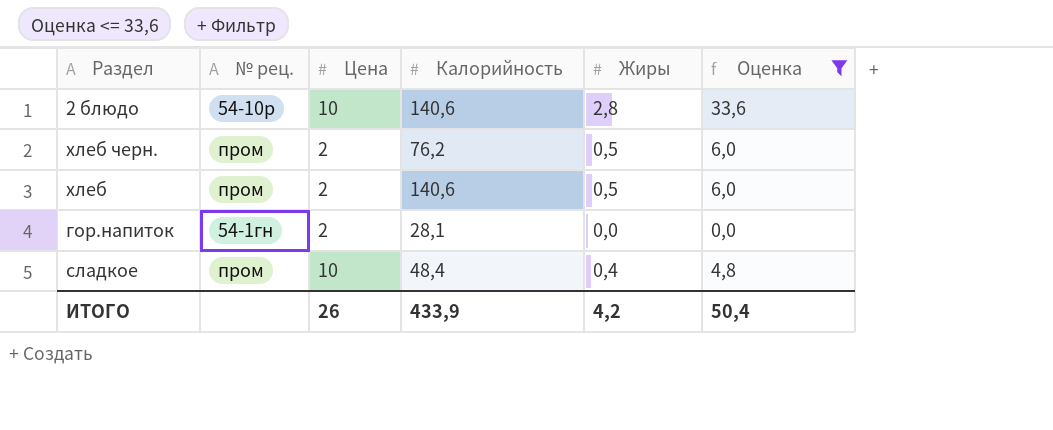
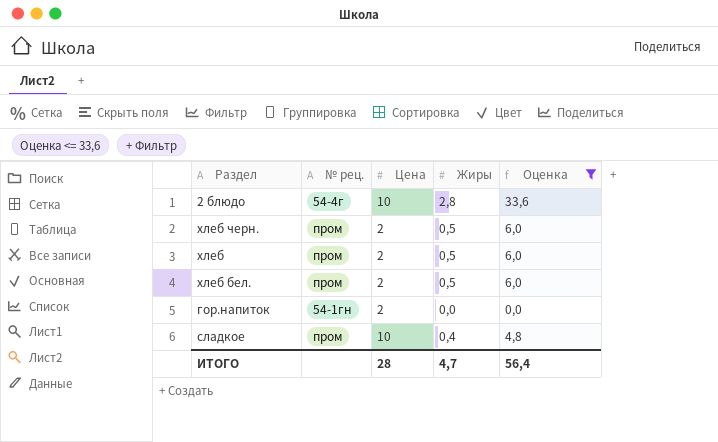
column Калорийность | position: 4 -> none
2 блюдо | № рец.: 54-10р -> 54-4г
row хлеб бел.: none -> пром | 2 | 0,5 | 6,0
ИТОГО | Цена: 26 -> 28
ИТОГО | Жиры: 4,2 -> 4,7
ИТОГО | Оценка: 50,4 -> 56,4

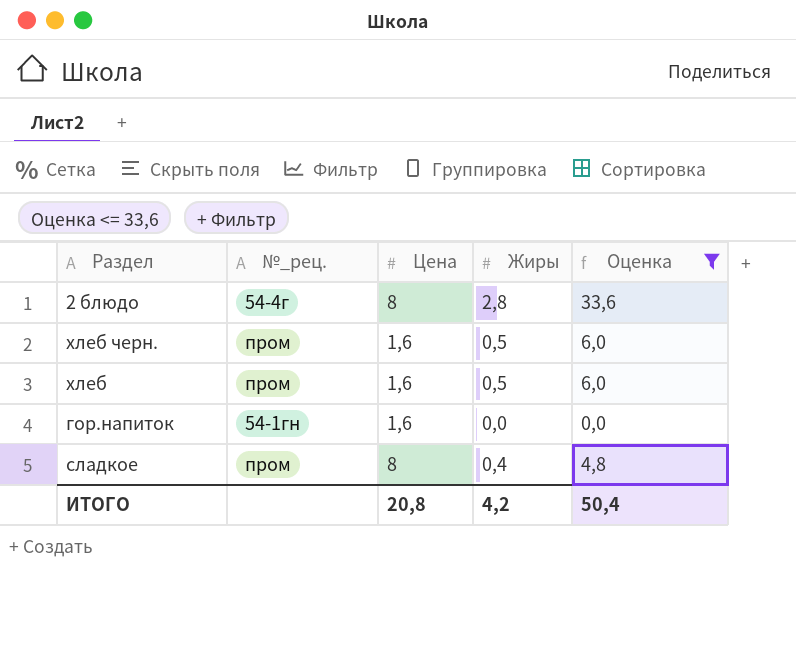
column name: № рец. -> №_рец.
row хлеб бел.: пром | 2 | 0,5 | 6,0 -> none
2 блюдо | Цена: 10 -> 8
хлеб черн. | Цена: 2 -> 1,6
хлеб | Цена: 2 -> 1,6
гор.напиток | Цена: 2 -> 1,6
сладкое | Цена: 10 -> 8
ИТОГО | Цена: 28 -> 20,8
ИТОГО | Жиры: 4,7 -> 4,2
ИТОГО | Оценка: 56,4 -> 50,4

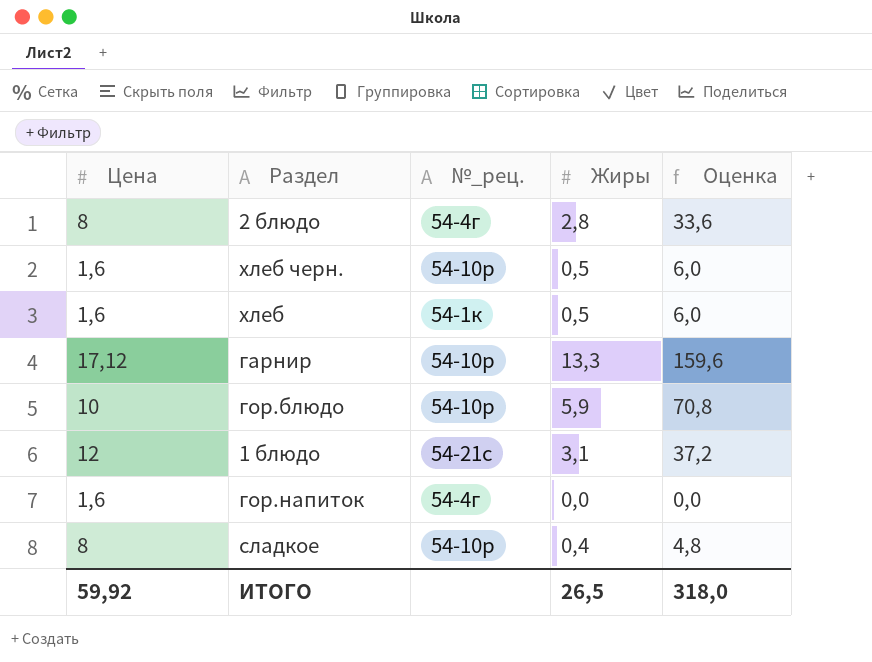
filter: Оценка <= 33,6 -> none
column Цена | position: 3 -> 1
хлеб черн. | №_рец.: пром -> 54-10р
хлеб | №_рец.: пром -> 54-1к
гор.напиток | №_рец.: 54-1гн -> 54-4г
сладкое | №_рец.: пром -> 54-10р
ИТОГО | Цена: 20,8 -> 59,92
ИТОГО | Жиры: 4,2 -> 26,5
ИТОГО | Оценка: 50,4 -> 318,0

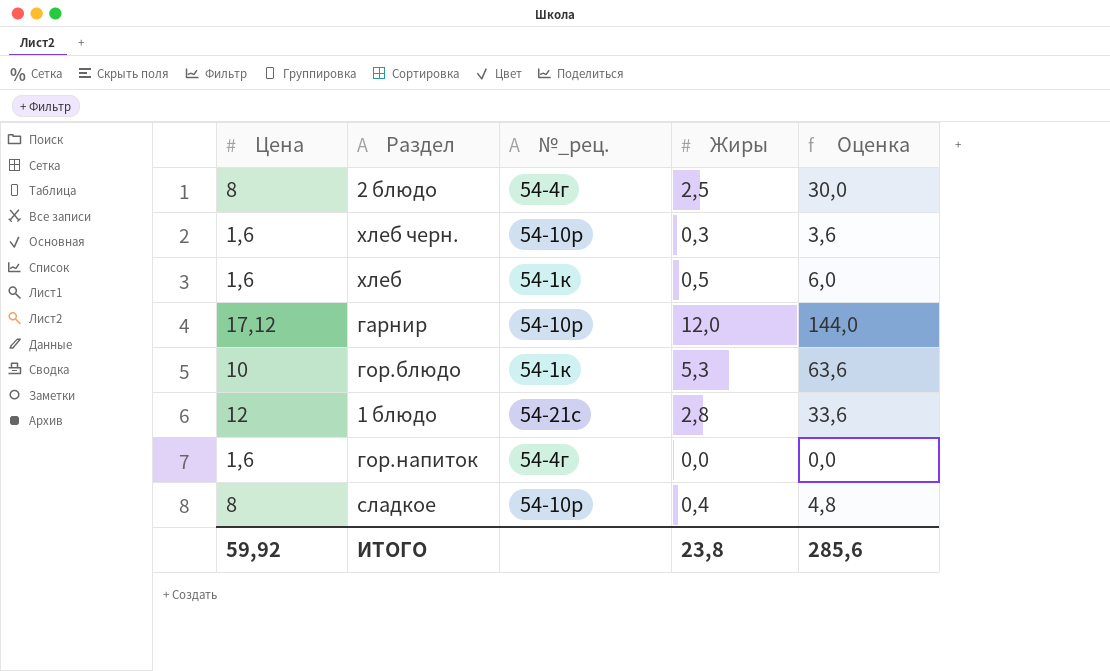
2 блюдо | Жиры: 2,8 -> 2,5
2 блюдо | Оценка: 33,6 -> 30,0
хлеб черн. | Жиры: 0,5 -> 0,3
хлеб черн. | Оценка: 6,0 -> 3,6
гарнир | Жиры: 13,3 -> 12,0
гарнир | Оценка: 159,6 -> 144,0
гор.блюдо | №_рец.: 54-10р -> 54-1к
гор.блюдо | Жиры: 5,9 -> 5,3
гор.блюдо | Оценка: 70,8 -> 63,6
1 блюдо | Жиры: 3,1 -> 2,8
1 блюдо | Оценка: 37,2 -> 33,6
ИТОГО | Жиры: 26,5 -> 23,8
ИТОГО | Оценка: 318,0 -> 285,6

